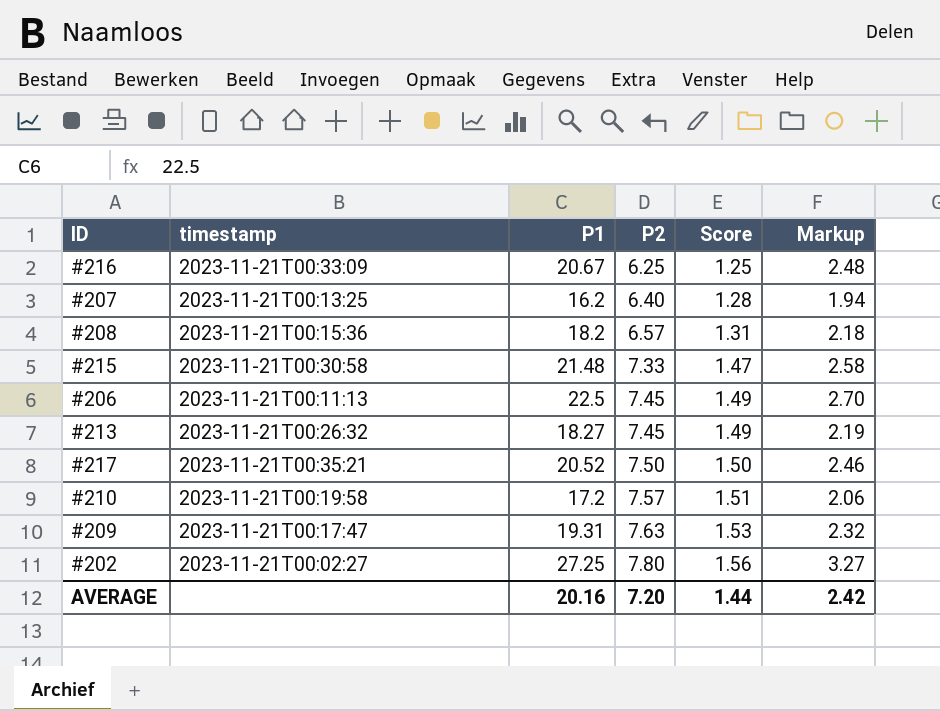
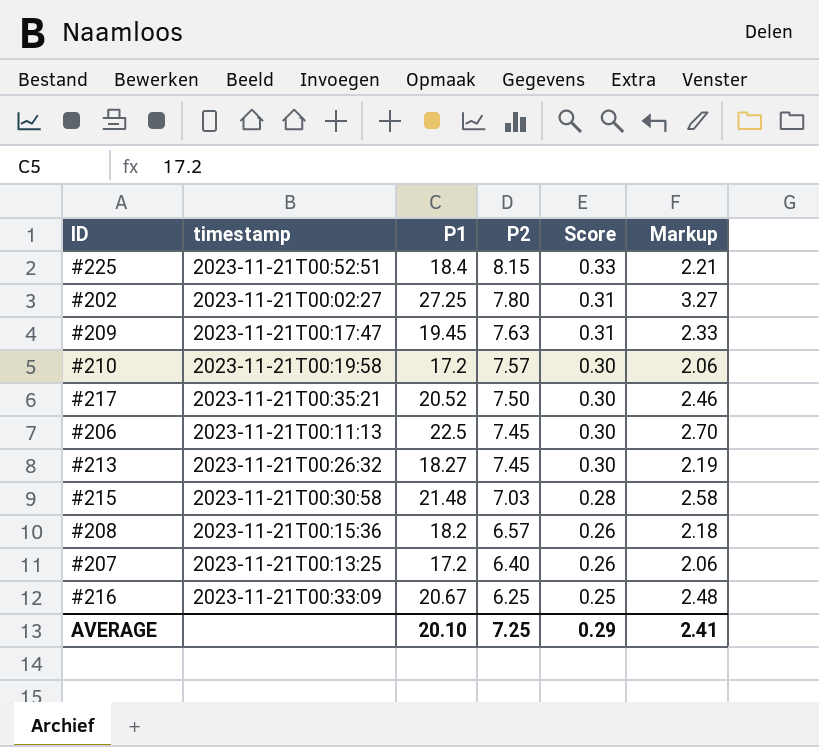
row order: P2 ascending -> P2 descending
column Score | formula: [P2] * 0.2 -> [P2] * 0.04
row #225: none -> 2023-11-21T00:52:51 | 18.4 | 8.15 | 0.33 | 2.21
#209 | P1: 19.31 -> 19.45
#209 | Markup: 2.32 -> 2.33
#215 | P2: 7.33 -> 7.03
#207 | P1: 16.2 -> 17.2
#207 | Markup: 1.94 -> 2.06
AVERAGE | P1: 20.16 -> 20.10
AVERAGE | P2: 7.20 -> 7.25
AVERAGE | Score: 1.44 -> 0.29
AVERAGE | Markup: 2.42 -> 2.41

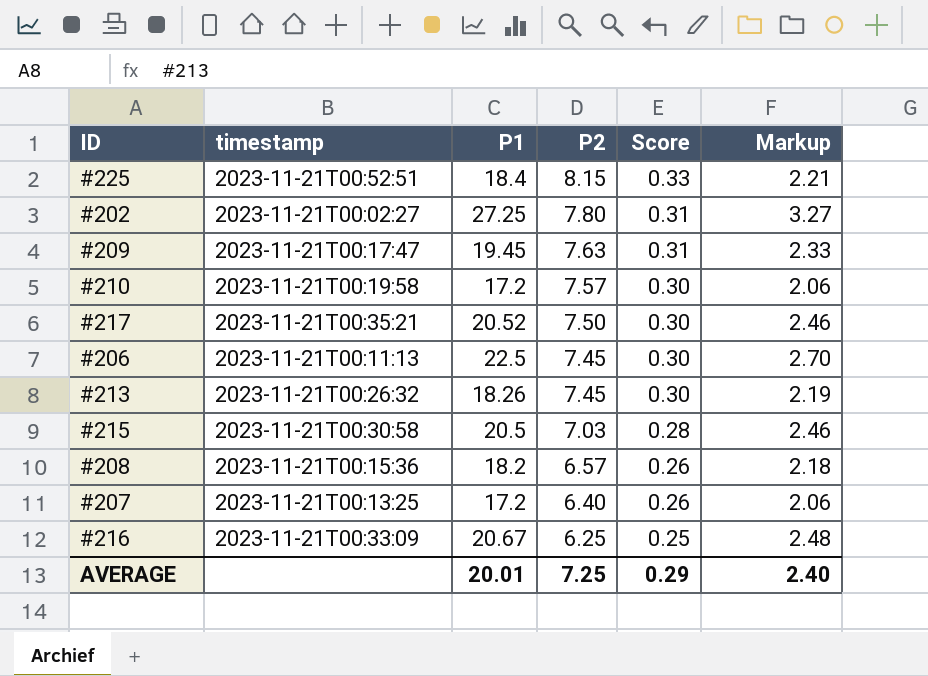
#213 | P1: 18.27 -> 18.26
#215 | P1: 21.48 -> 20.5
#215 | Markup: 2.58 -> 2.46
AVERAGE | P1: 20.10 -> 20.01
AVERAGE | Markup: 2.41 -> 2.40

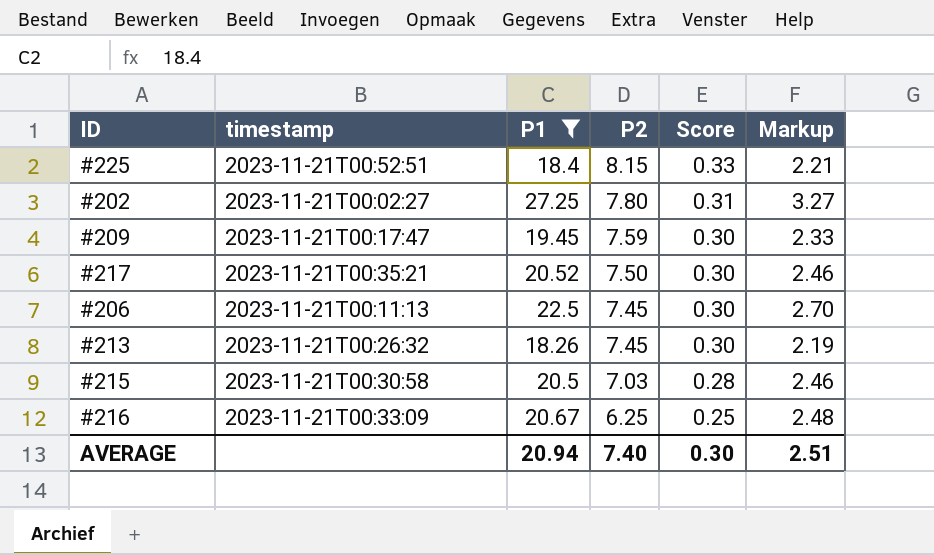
filter: none -> P1 >= 18.26
#209 | P2: 7.63 -> 7.59
#209 | Score: 0.31 -> 0.30
AVERAGE | P1: 20.01 -> 20.94
AVERAGE | P2: 7.25 -> 7.40
AVERAGE | Score: 0.29 -> 0.30
AVERAGE | Markup: 2.40 -> 2.51

